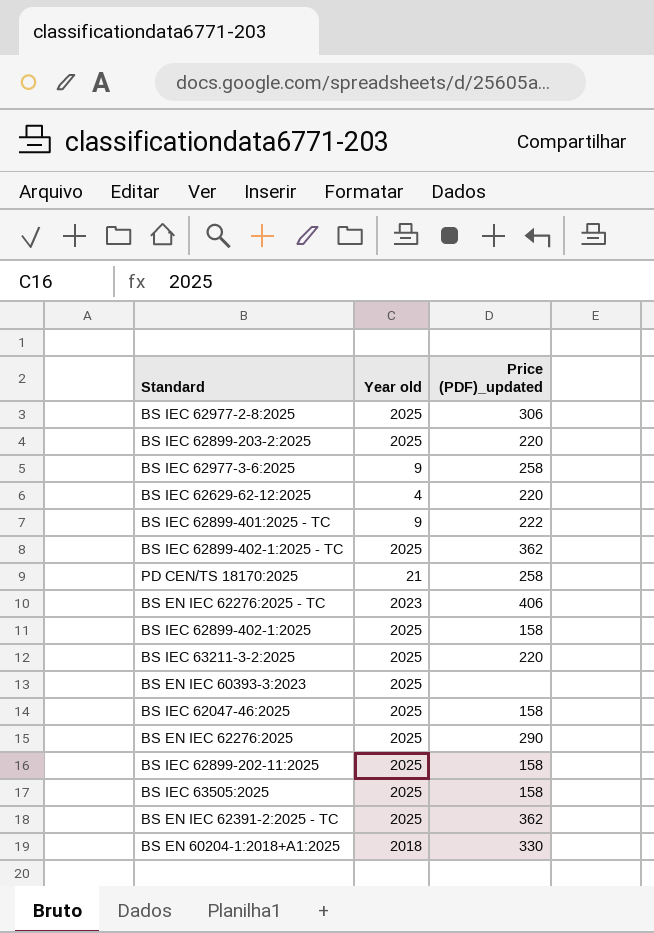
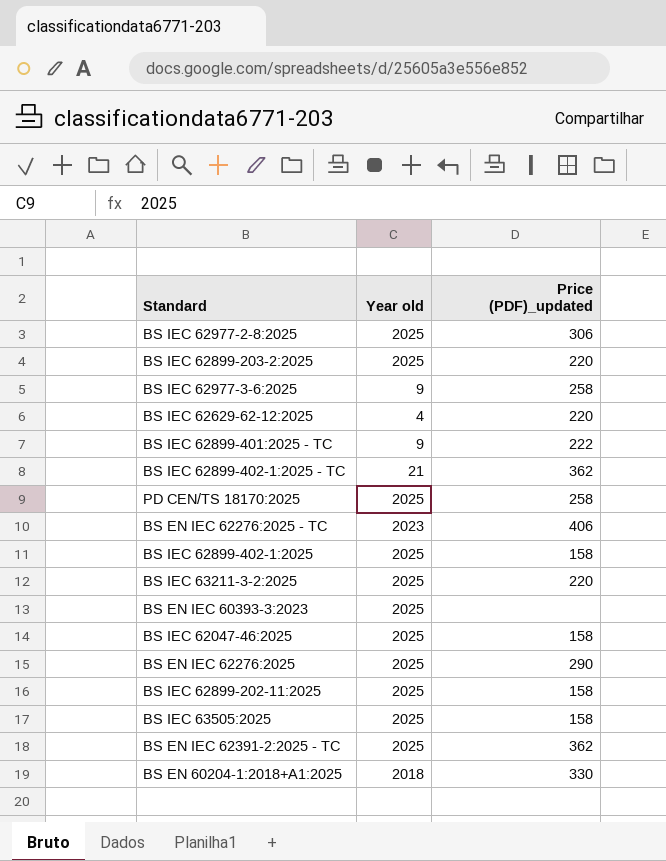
BS IEC 62899-402-1:2025 - TC | Year old: 2025 -> 21
PD CEN/TS 18170:2025 | Year old: 21 -> 2025

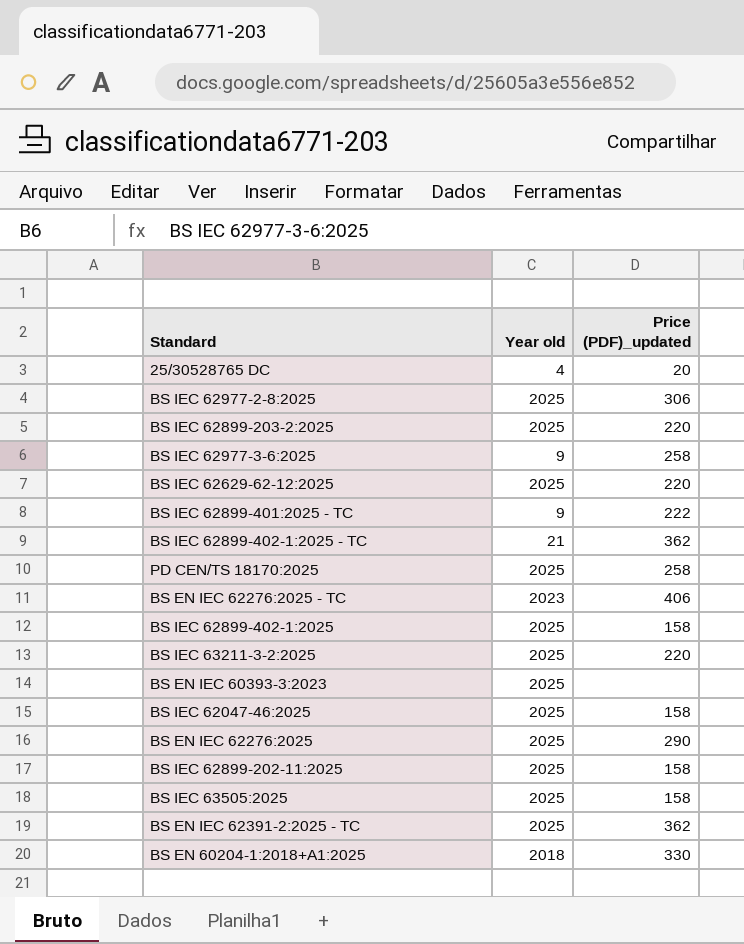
row 25/30528765 DC: none -> 4 | 20
BS IEC 62629-62-12:2025 | Year old: 4 -> 2025

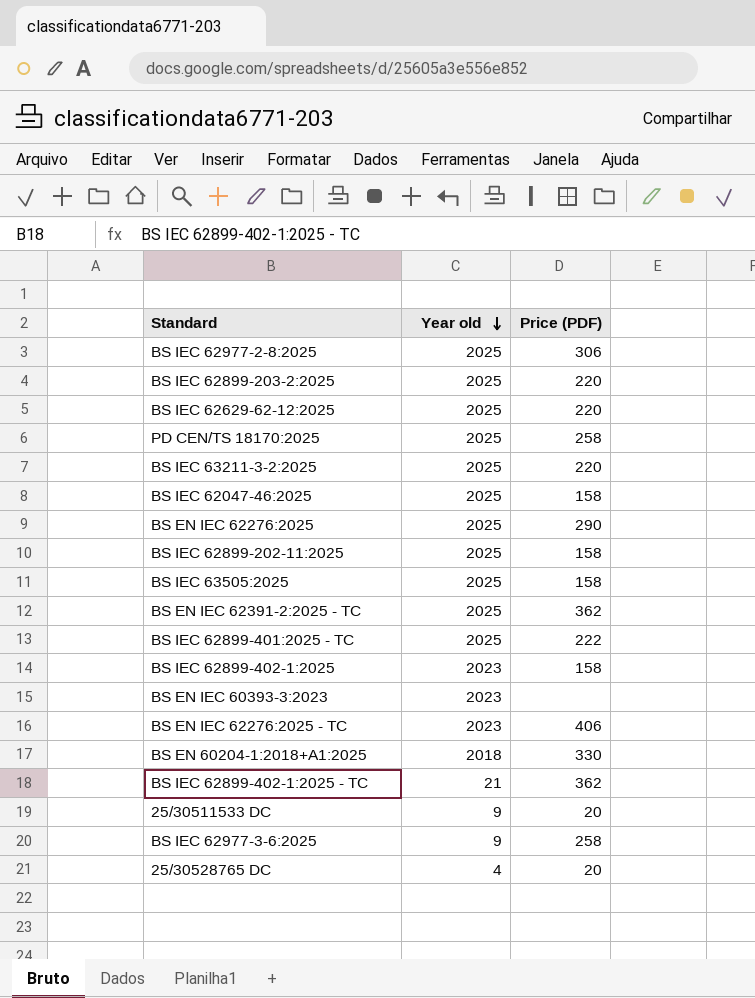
row order: none -> Year old descending
column name: Price (PDF)_updated -> Price (PDF)
BS IEC 62899-401:2025 - TC | Year old: 9 -> 2025
BS IEC 62899-402-1:2025 | Year old: 2025 -> 2023
BS EN IEC 60393-3:2023 | Year old: 2025 -> 2023
row 25/30511533 DC: none -> 9 | 20

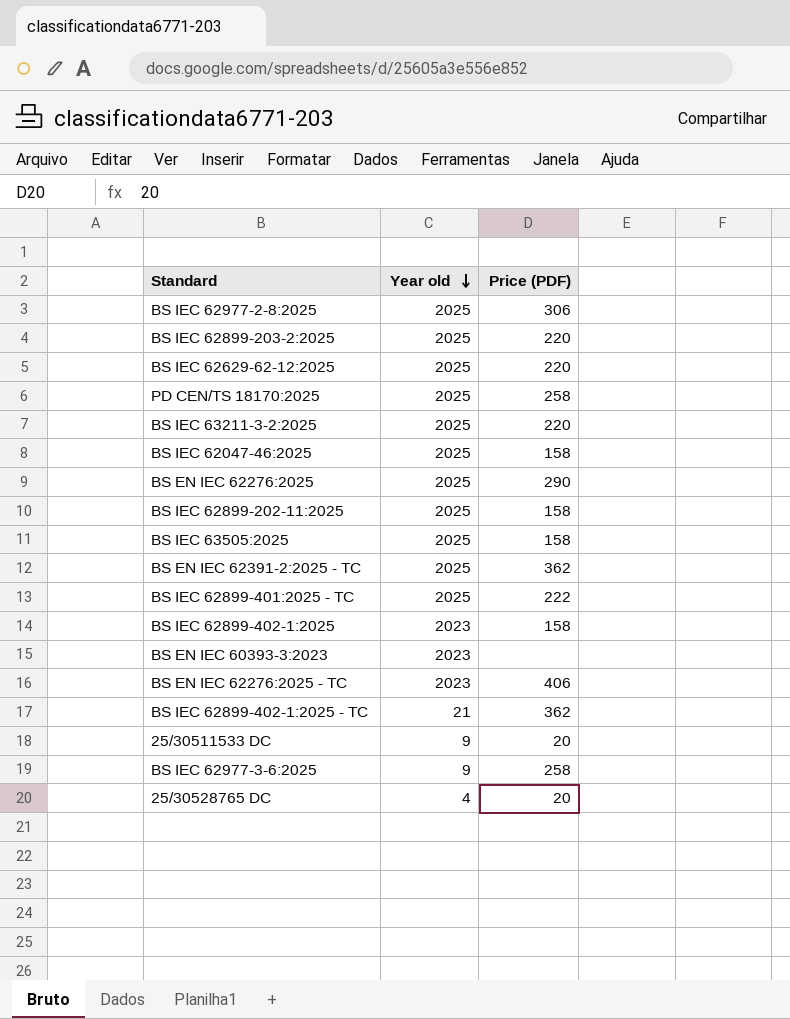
row BS EN 60204-1:2018+A1:2025: 2018 | 330 -> none

